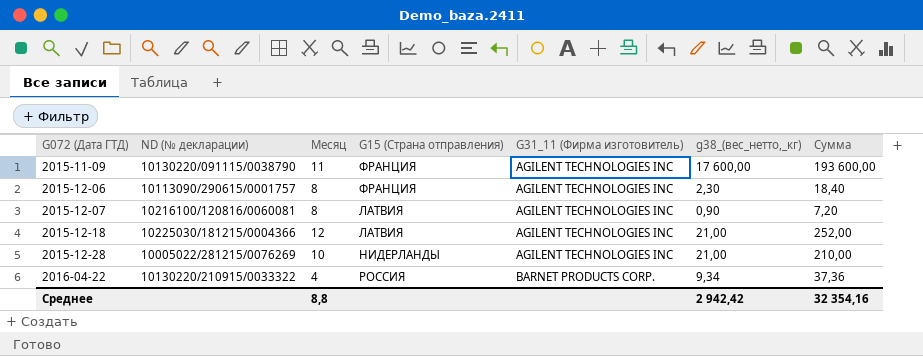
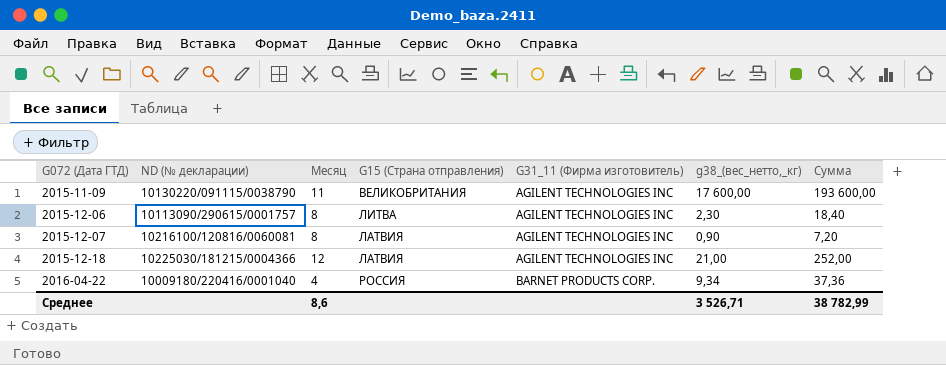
row 2015-12-28: 10005022/281215/0076269 | 10 | НИДЕРЛАНДЫ | AGILENT TECHNOLOGIES INC | 21,00 | 210,00 -> none
2015-11-09 | G15 (Страна отправления): ФРАНЦИЯ -> ВЕЛИКОБРИТАНИЯ
2015-12-06 | G15 (Страна отправления): ФРАНЦИЯ -> ЛИТВА
2016-04-22 | ND (№ декларации): 10130220/210915/0033322 -> 10009180/220416/0001040
Среднее | Месяц: 8,8 -> 8,6
Среднее | g38_(вес_нетто,_кг): 2 942,42 -> 3 526,71
Среднее | Сумма: 32 354,16 -> 38 782,99

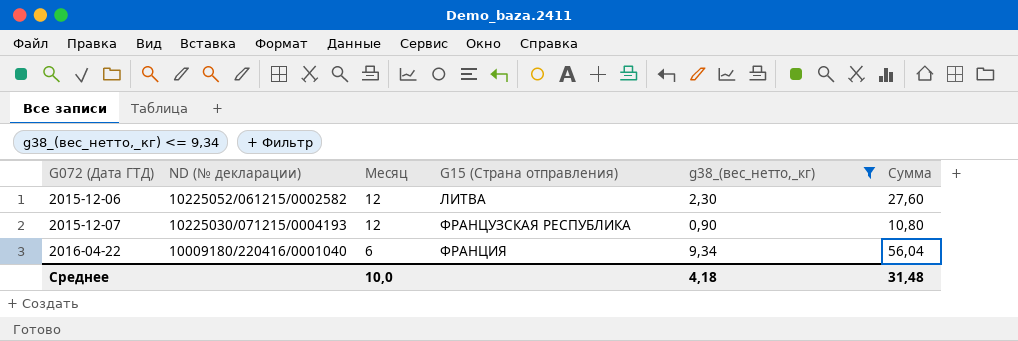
filter: none -> g38_(вес_нетто,_кг) <= 9,34
column G31_11 (Фирма изготовитель) | position: 5 -> none
2015-12-06 | ND (№ декларации): 10113090/290615/0001757 -> 10225052/061215/0002582
2015-12-06 | Месяц: 8 -> 12
2015-12-06 | Сумма: 18,40 -> 27,60
2015-12-07 | ND (№ декларации): 10216100/120816/0060081 -> 10225030/071215/0004193
2015-12-07 | Месяц: 8 -> 12
2015-12-07 | G15 (Страна отправления): ЛАТВИЯ -> ФРАНЦУЗСКАЯ РЕСПУБЛИКА
2015-12-07 | Сумма: 7,20 -> 10,80
2016-04-22 | Месяц: 4 -> 6
2016-04-22 | G15 (Страна отправления): РОССИЯ -> ФРАНЦИЯ
2016-04-22 | Сумма: 37,36 -> 56,04
Среднее | Месяц: 8,6 -> 10,0
Среднее | g38_(вес_нетто,_кг): 3 526,71 -> 4,18
Среднее | Сумма: 38 782,99 -> 31,48

